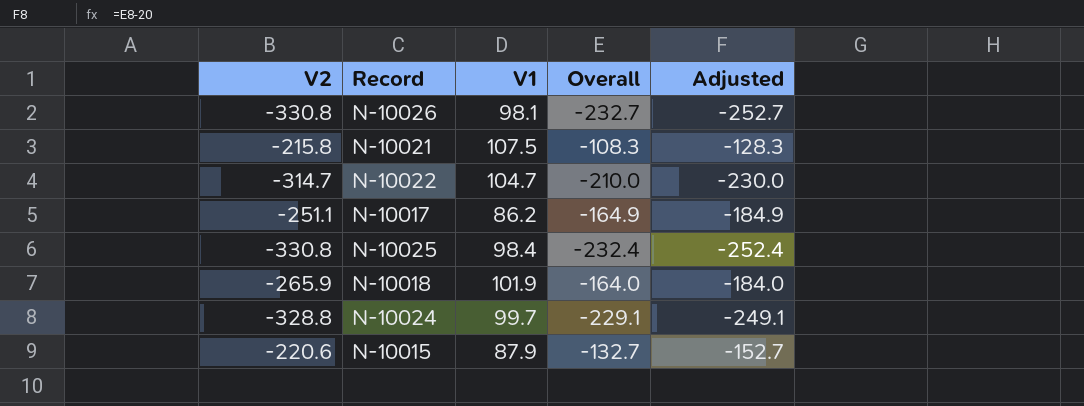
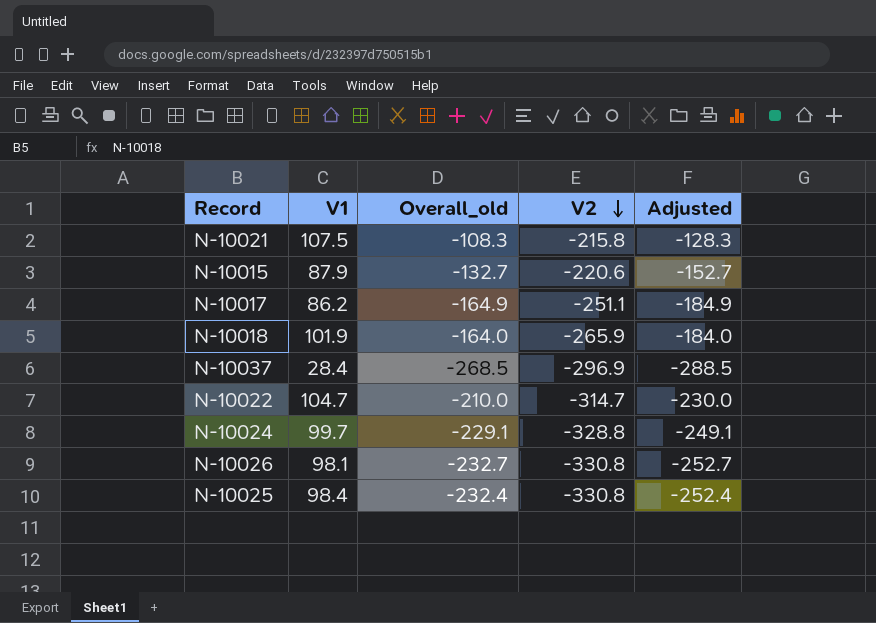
row order: none -> V2 descending
column name: Overall -> Overall_old
column V2 | position: 1 -> 4
row N-10037: none -> 28.4 | -268.5 | -296.9 | -288.5

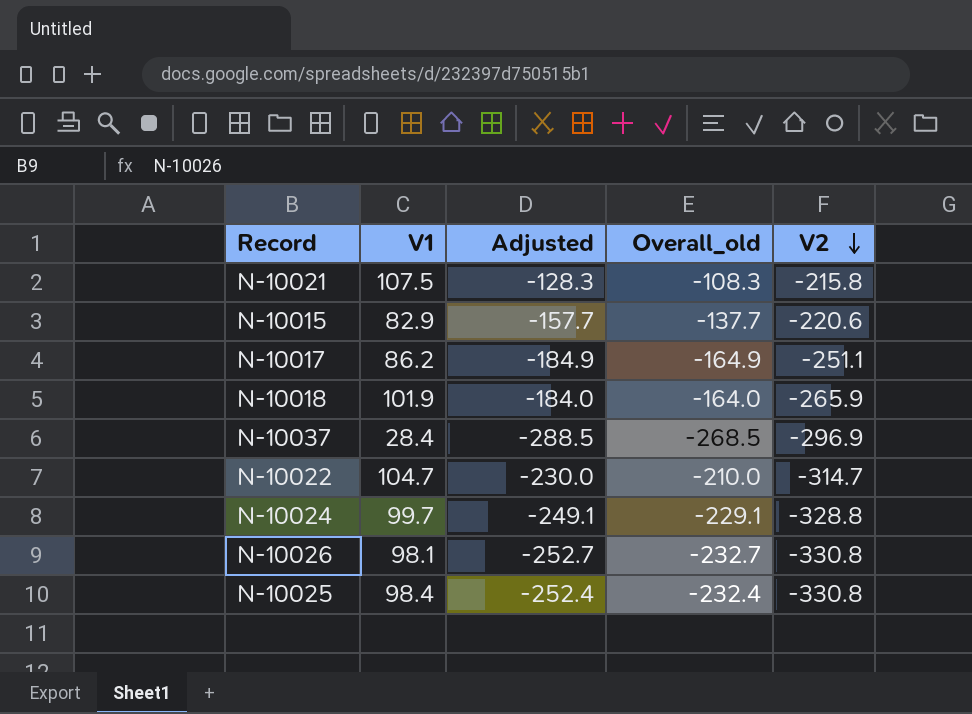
column Adjusted | position: 5 -> 3
N-10015 | V1: 87.9 -> 82.9
N-10015 | Adjusted: -152.7 -> -157.7
N-10015 | Overall_old: -132.7 -> -137.7

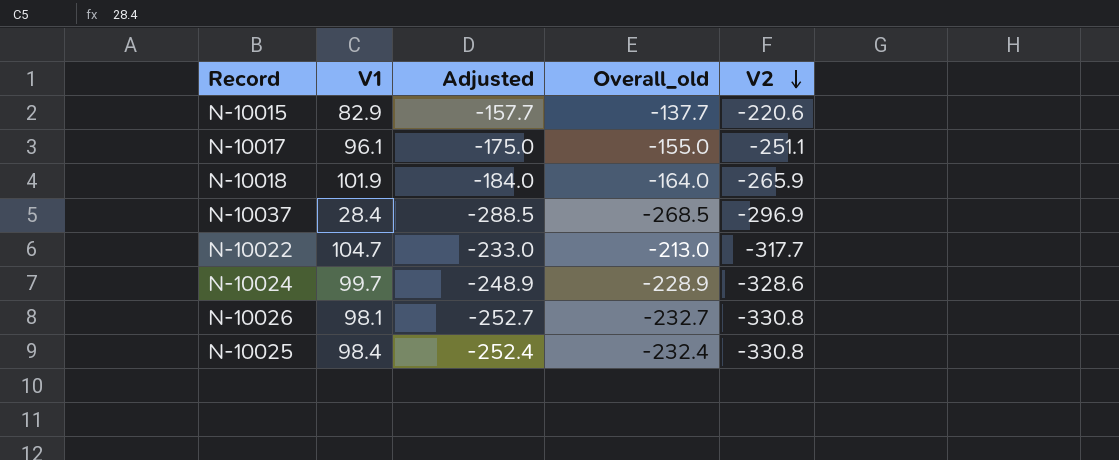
row N-10021: 107.5 | -128.3 | -108.3 | -215.8 -> none
N-10017 | V1: 86.2 -> 96.1
N-10017 | Adjusted: -184.9 -> -175.0
N-10017 | Overall_old: -164.9 -> -155.0
N-10022 | Adjusted: -230.0 -> -233.0
N-10022 | Overall_old: -210.0 -> -213.0
N-10022 | V2: -314.7 -> -317.7
N-10024 | Adjusted: -249.1 -> -248.9
N-10024 | Overall_old: -229.1 -> -228.9
N-10024 | V2: -328.8 -> -328.6

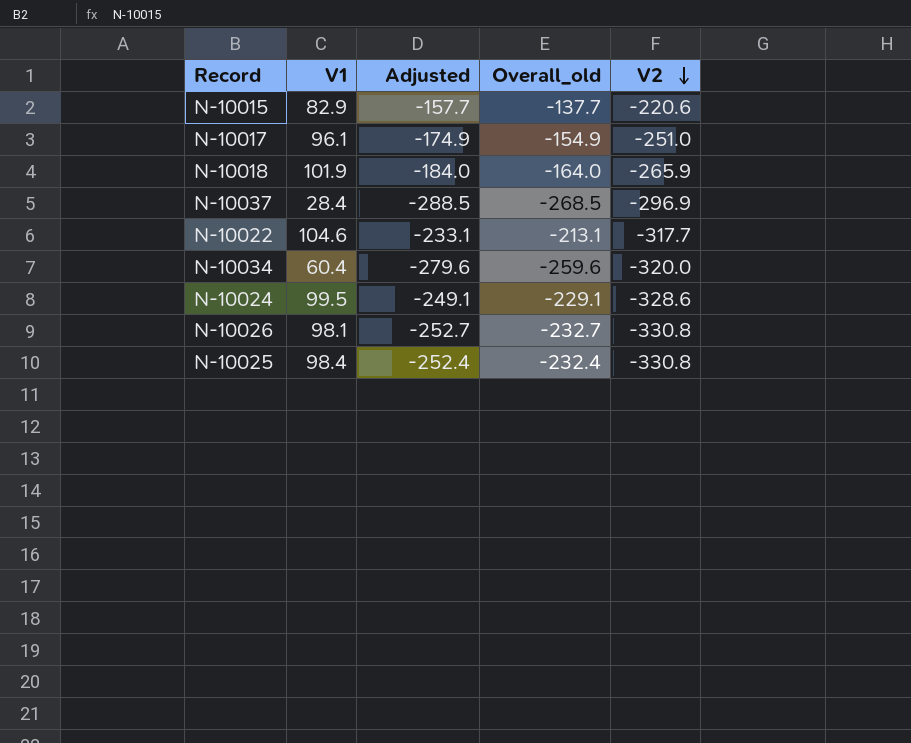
N-10017 | Adjusted: -175.0 -> -174.9
N-10017 | Overall_old: -155.0 -> -154.9
N-10017 | V2: -251.1 -> -251.0
N-10022 | V1: 104.7 -> 104.6
N-10022 | Adjusted: -233.0 -> -233.1
N-10022 | Overall_old: -213.0 -> -213.1
row N-10034: none -> 60.4 | -279.6 | -259.6 | -320.0
N-10024 | V1: 99.7 -> 99.5
N-10024 | Adjusted: -248.9 -> -249.1
N-10024 | Overall_old: -228.9 -> -229.1

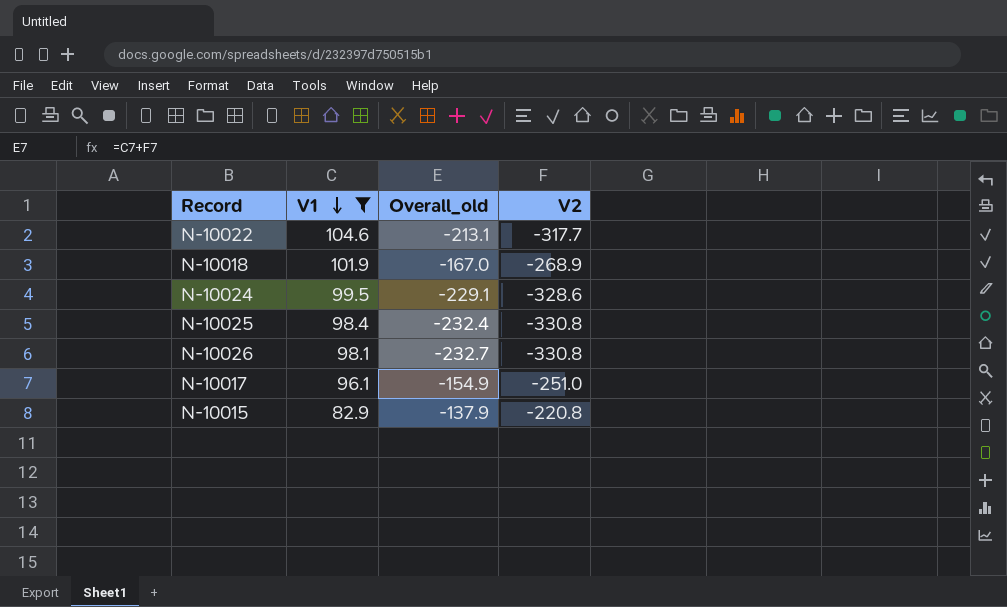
filter: none -> V1 >= 82.9
row order: V2 descending -> V1 descending
column Adjusted | formula: [Overall_old] - 20 -> none
N-10018 | Overall_old: -164.0 -> -167.0
N-10018 | V2: -265.9 -> -268.9
N-10015 | Overall_old: -137.7 -> -137.9
N-10015 | V2: -220.6 -> -220.8

